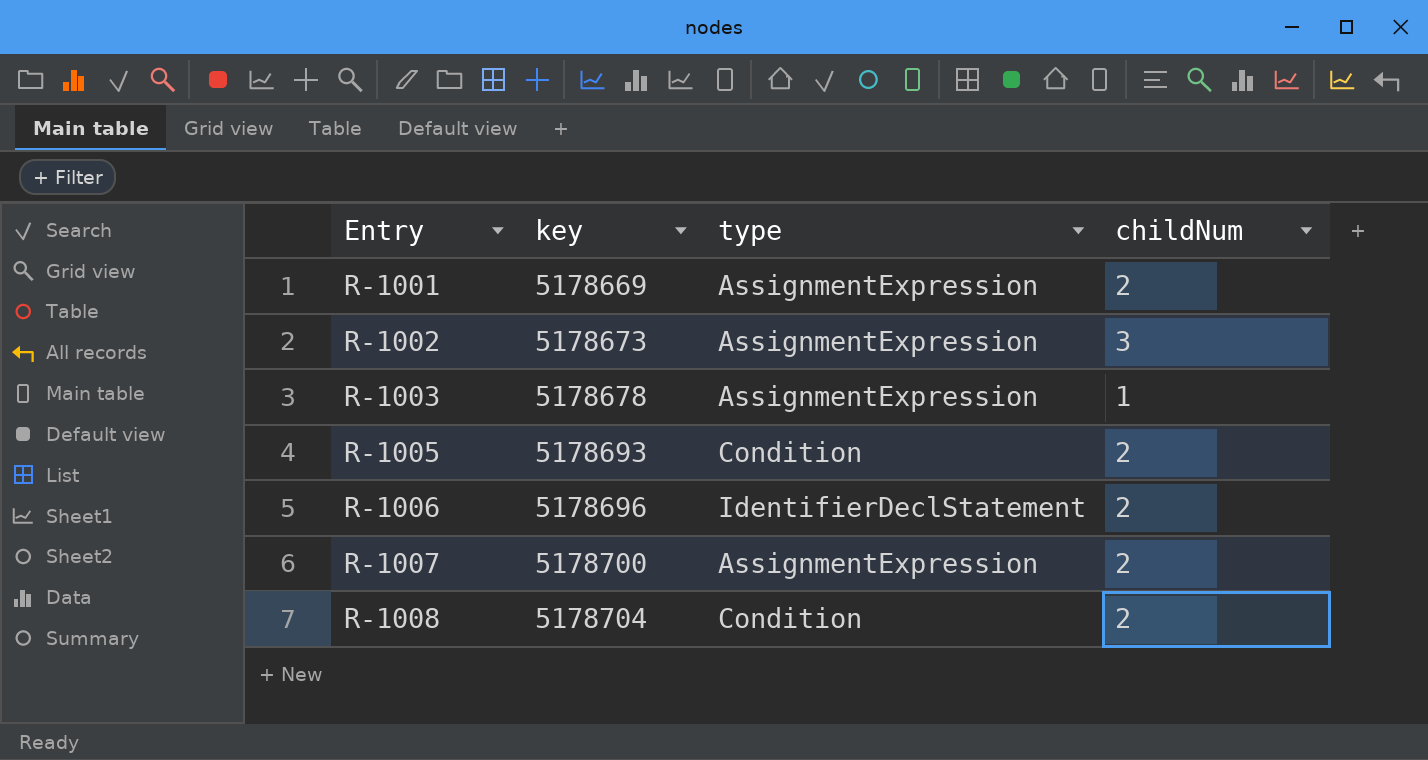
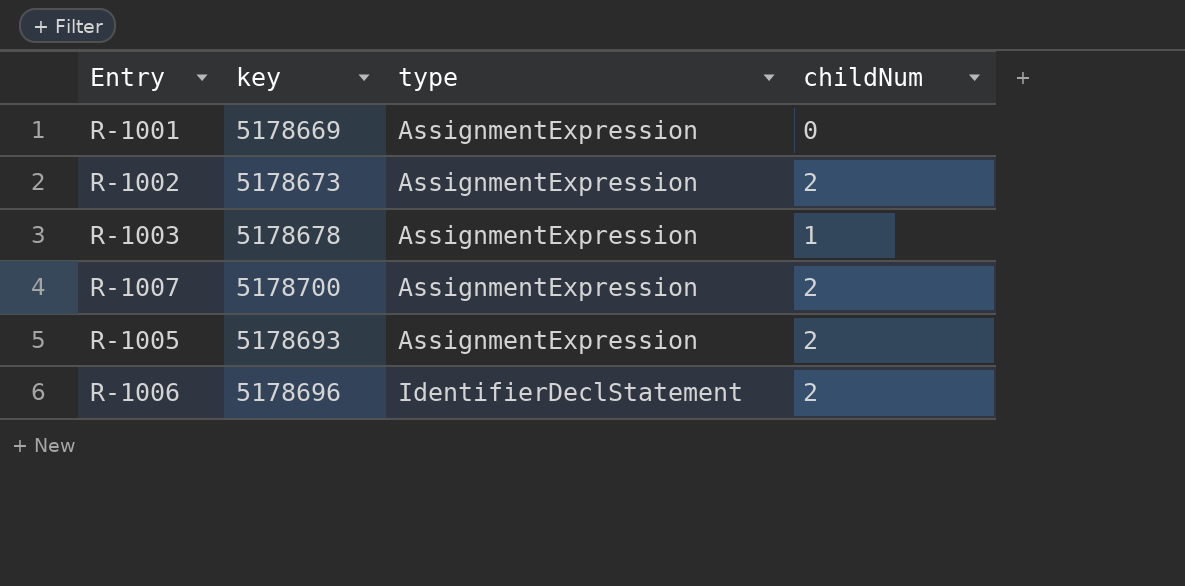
row order: Entry ascending -> type ascending
row R-1008: 5178704 | Condition | 2 -> none
R-1001 | childNum: 2 -> 0
R-1002 | childNum: 3 -> 2
R-1005 | type: Condition -> AssignmentExpression

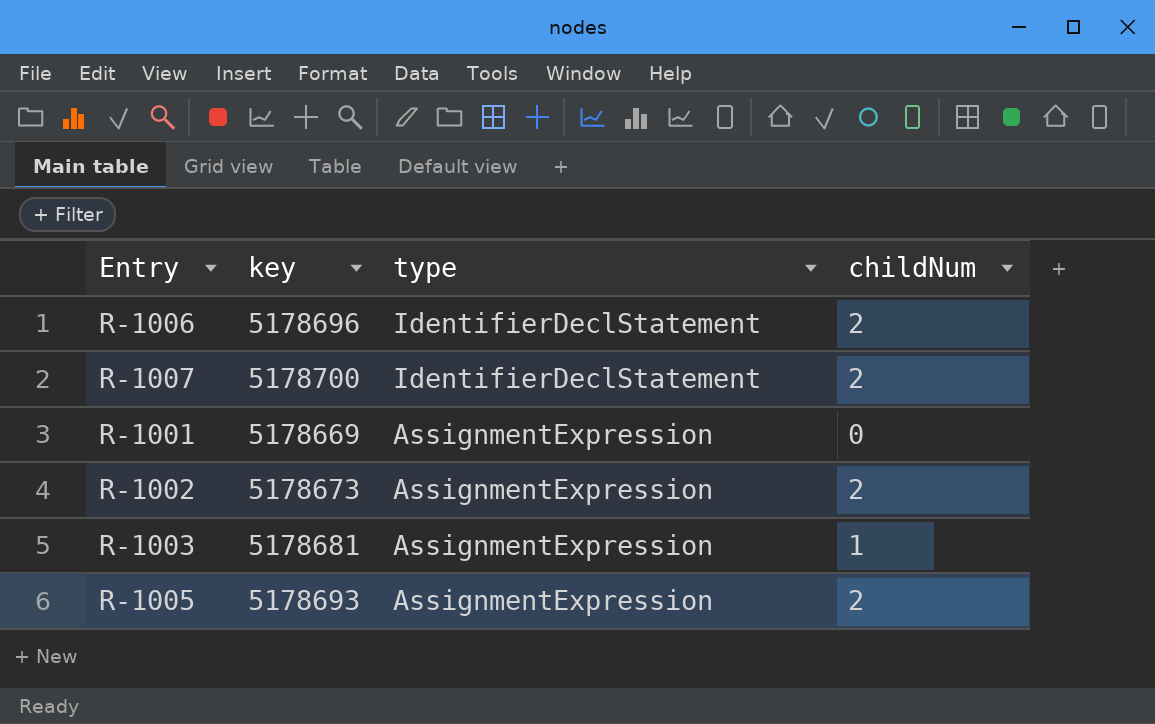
row order: type ascending -> type descending
R-1007 | type: AssignmentExpression -> IdentifierDeclStatement
R-1003 | key: 5178678 -> 5178681

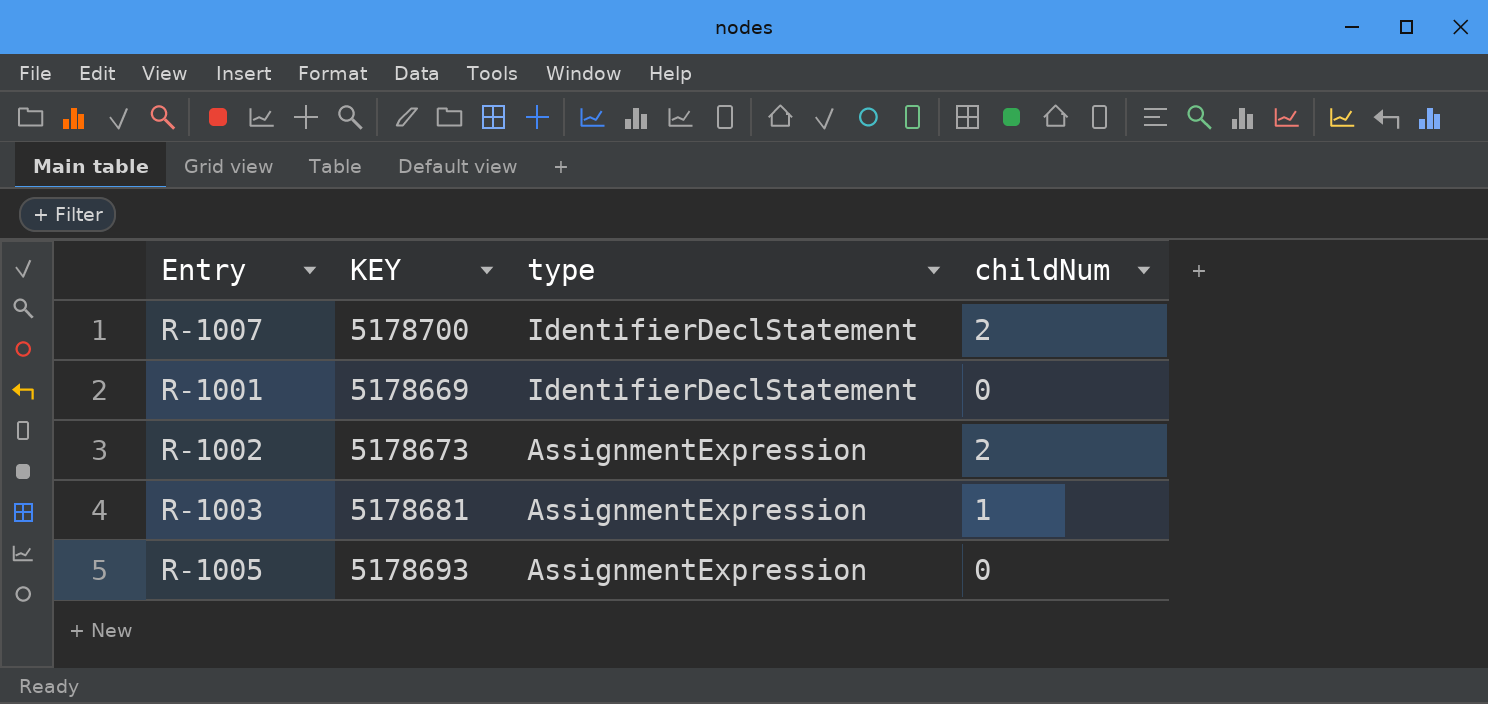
column name: key -> KEY
row R-1006: 5178696 | IdentifierDeclStatement | 2 -> none
R-1001 | type: AssignmentExpression -> IdentifierDeclStatement
R-1005 | childNum: 2 -> 0

